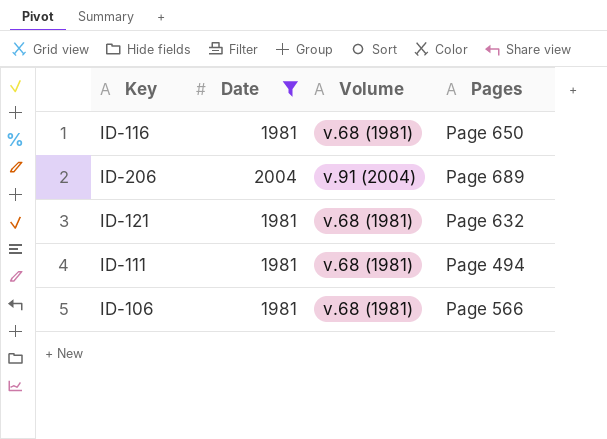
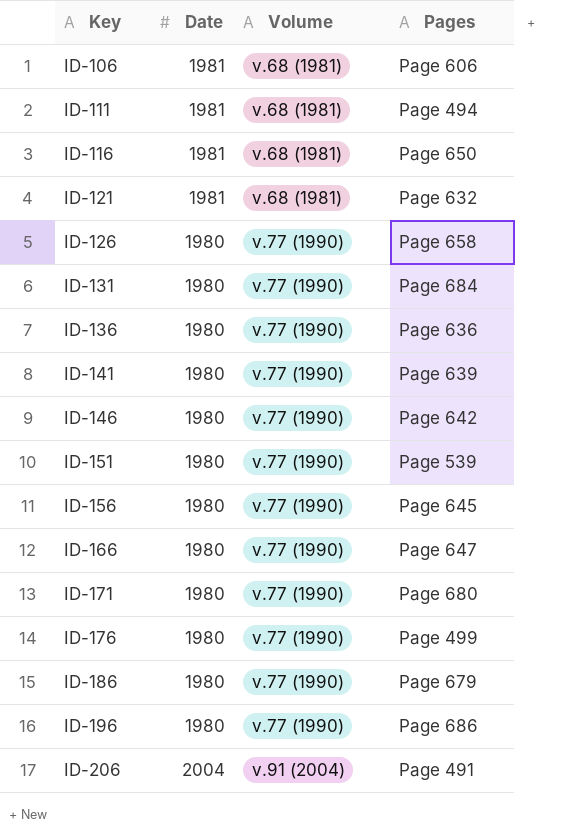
filter: Date != 1980 -> none
row order: none -> Key ascending
ID-106 | Pages: Page 566 -> Page 606
ID-206 | Pages: Page 689 -> Page 491

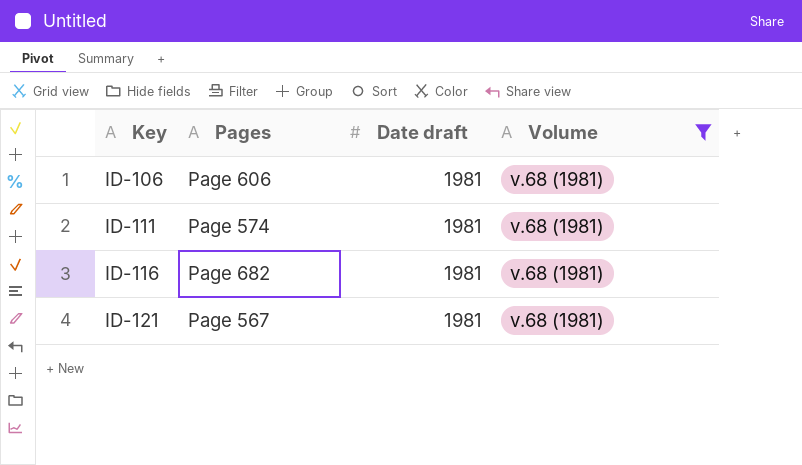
filter: none -> Volume = v.68 (1981)
column Pages | position: 4 -> 2
column name: Date -> Date draft
ID-111 | Pages: Page 494 -> Page 574
ID-116 | Pages: Page 650 -> Page 682
ID-121 | Pages: Page 632 -> Page 567

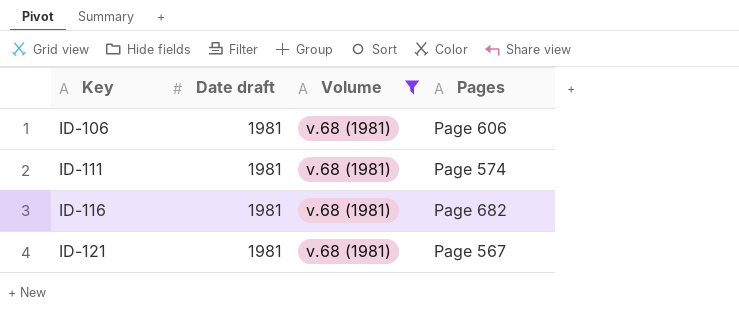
column Pages | position: 2 -> 4

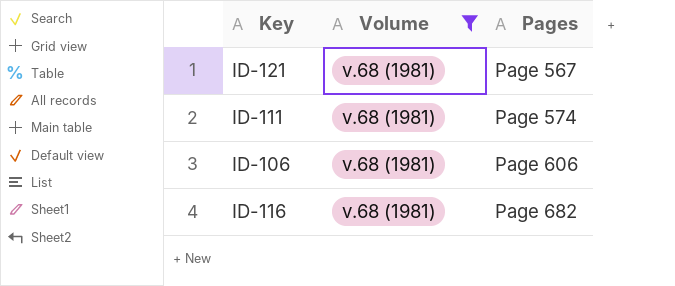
row order: Key ascending -> Pages ascending
column Date draft | position: 2 -> none

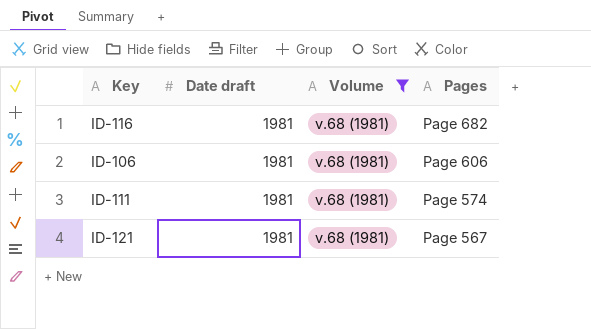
row order: Pages ascending -> Pages descending
column Date draft | position: none -> 2

